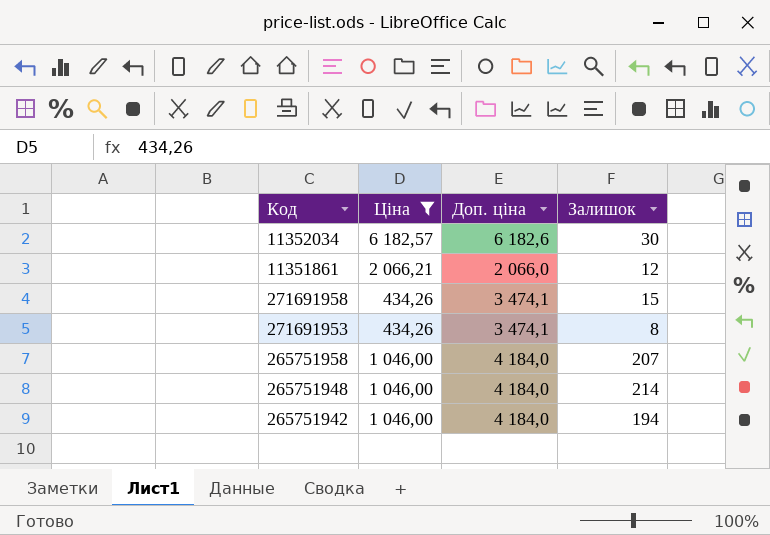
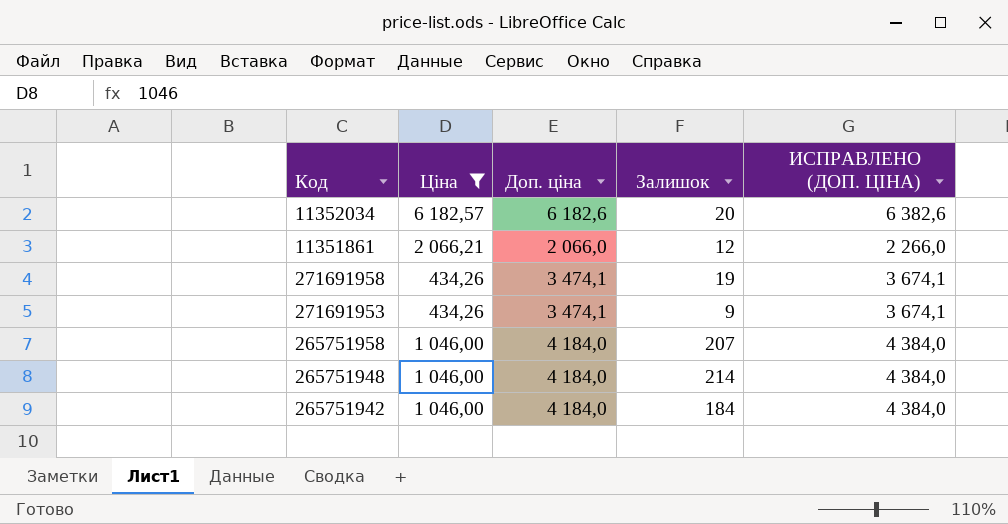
column ИСПРАВЛЕНО (ДОП. ЦІНА) | formula: none -> [Доп. ціна] + 200
11352034 | Залишок: 30 -> 20
271691958 | Залишок: 15 -> 19
271691953 | Залишок: 8 -> 9
265751942 | Залишок: 194 -> 184

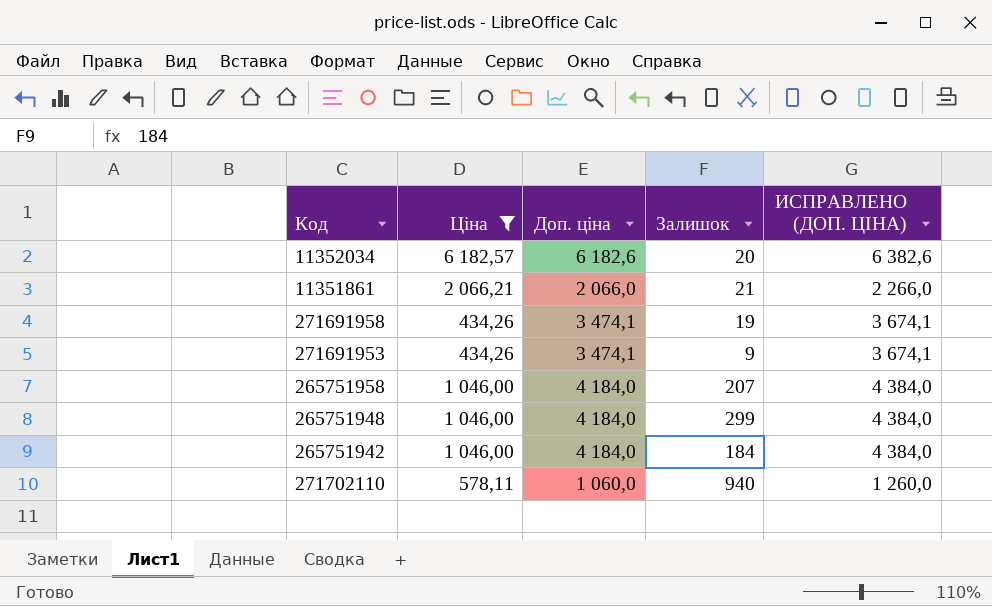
11351861 | Залишок: 12 -> 21
265751948 | Залишок: 214 -> 299
row 271702110: none -> 578,11 | 1 060,0 | 940 | 1 260,0

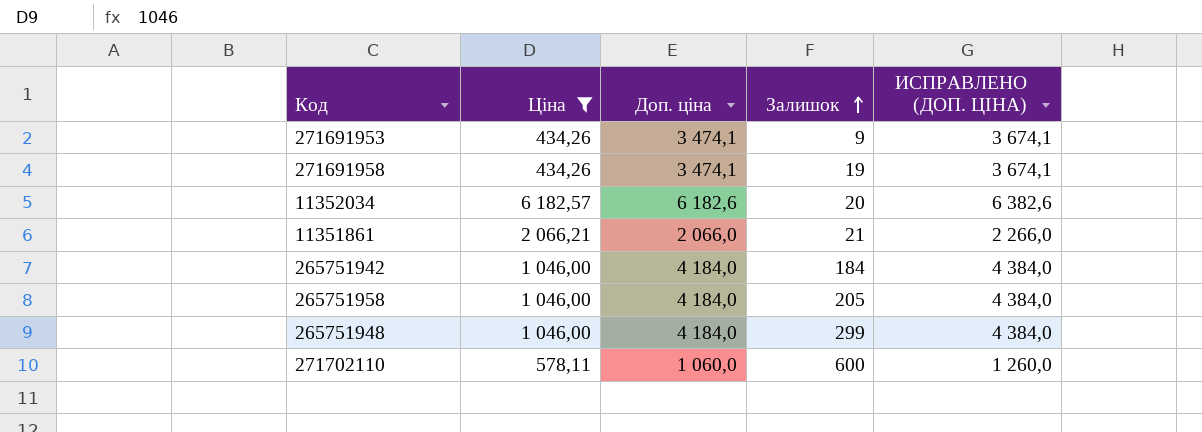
row order: none -> Залишок ascending
265751958 | Залишок: 207 -> 205
271702110 | Залишок: 940 -> 600

